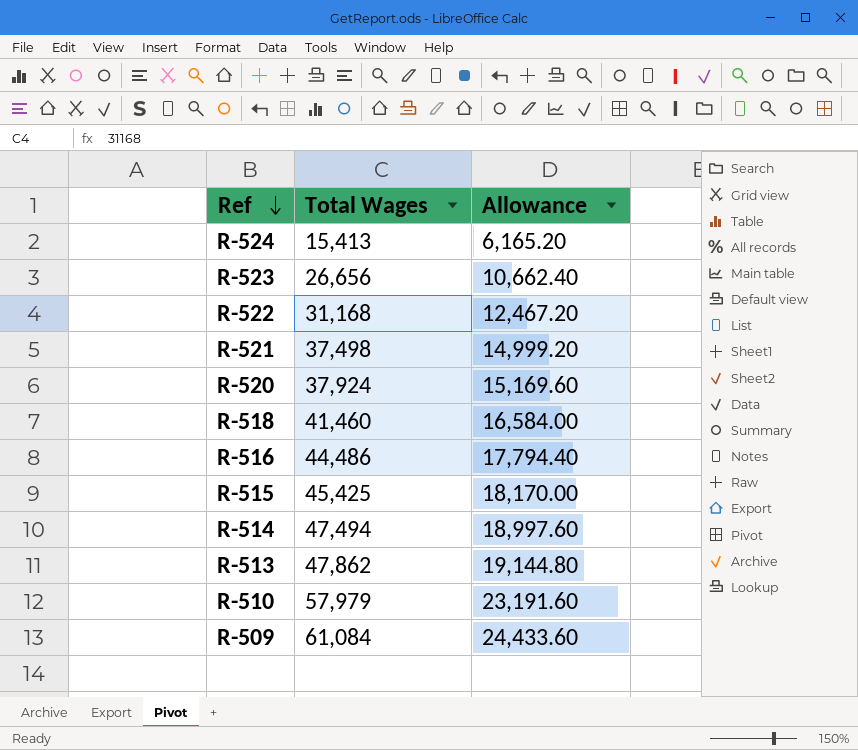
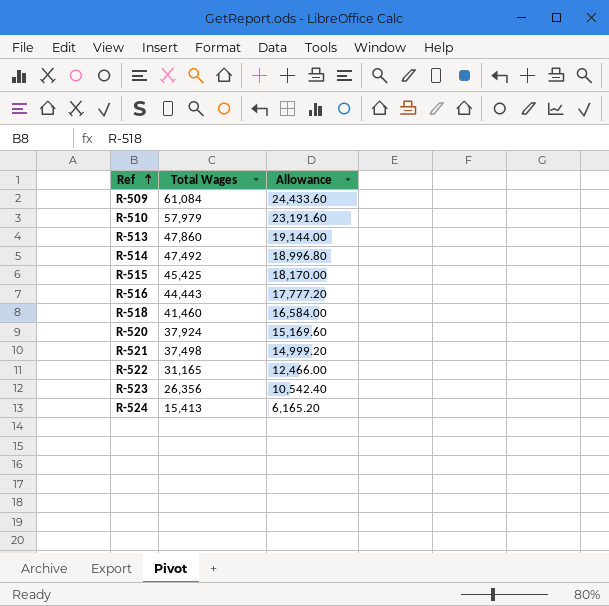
row order: Ref descending -> Ref ascending
R-513 | Total Wages: 47,862 -> 47,860
R-513 | Allowance: 19,144.80 -> 19,144.00
R-514 | Total Wages: 47,494 -> 47,492
R-514 | Allowance: 18,997.60 -> 18,996.80
R-516 | Total Wages: 44,486 -> 44,443
R-516 | Allowance: 17,794.40 -> 17,777.20
R-522 | Total Wages: 31,168 -> 31,165
R-522 | Allowance: 12,467.20 -> 12,466.00
R-523 | Total Wages: 26,656 -> 26,356
R-523 | Allowance: 10,662.40 -> 10,542.40

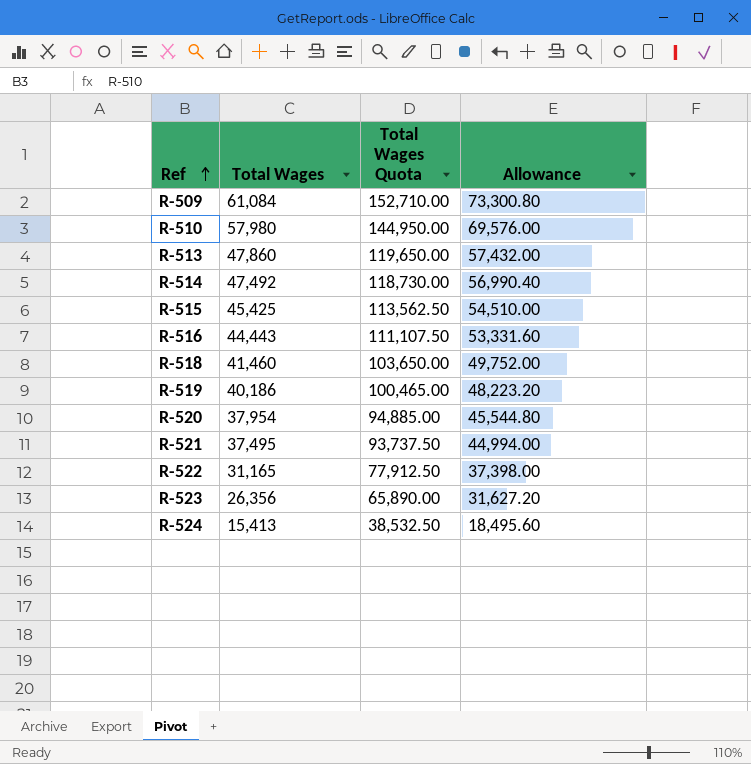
column Total Wages Quota | formula: none -> [Total Wages] * 2.5
column Allowance | formula: [Total Wages] * 0.4 -> [Total Wages] * 1.2
R-510 | Total Wages: 57,979 -> 57,980
row R-519: none -> 40,186 | 100,465.00 | 48,223.20
R-520 | Total Wages: 37,924 -> 37,954
R-521 | Total Wages: 37,498 -> 37,495

